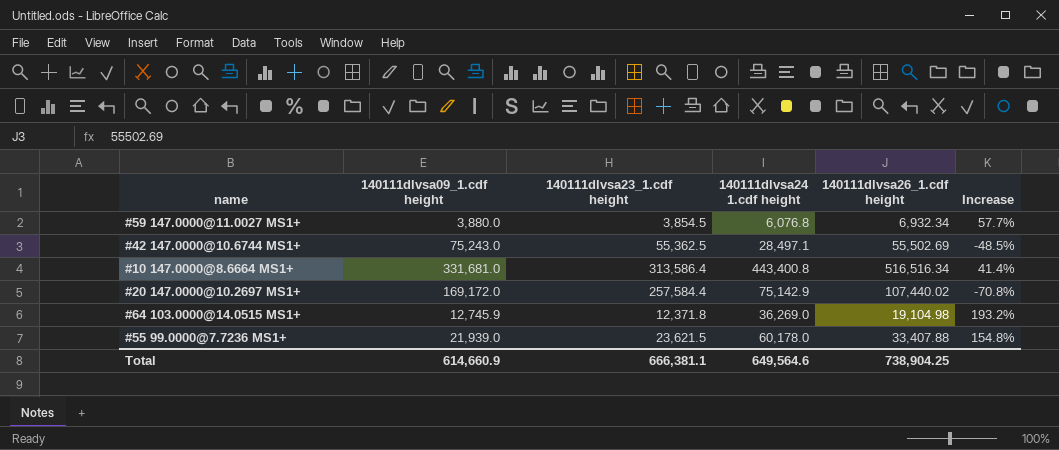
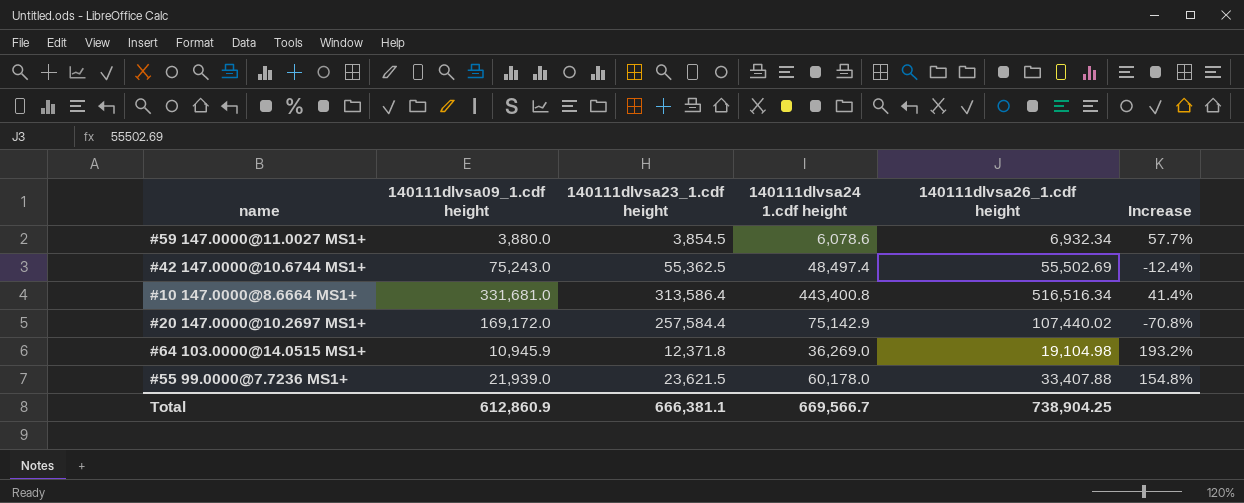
#59 147.0000@11.0027 MS1+ | 140111dlvsa24 1.cdf height: 6,076.8 -> 6,078.6
#42 147.0000@10.6744 MS1+ | 140111dlvsa24 1.cdf height: 28,497.1 -> 48,497.4
#42 147.0000@10.6744 MS1+ | Increase: -48.5% -> -12.4%
#64 103.0000@14.0515 MS1+ | 140111dlvsa09_1.cdf height: 12,745.9 -> 10,945.9
Total | 140111dlvsa09_1.cdf height: 614,660.9 -> 612,860.9
Total | 140111dlvsa24 1.cdf height: 649,564.6 -> 669,566.7

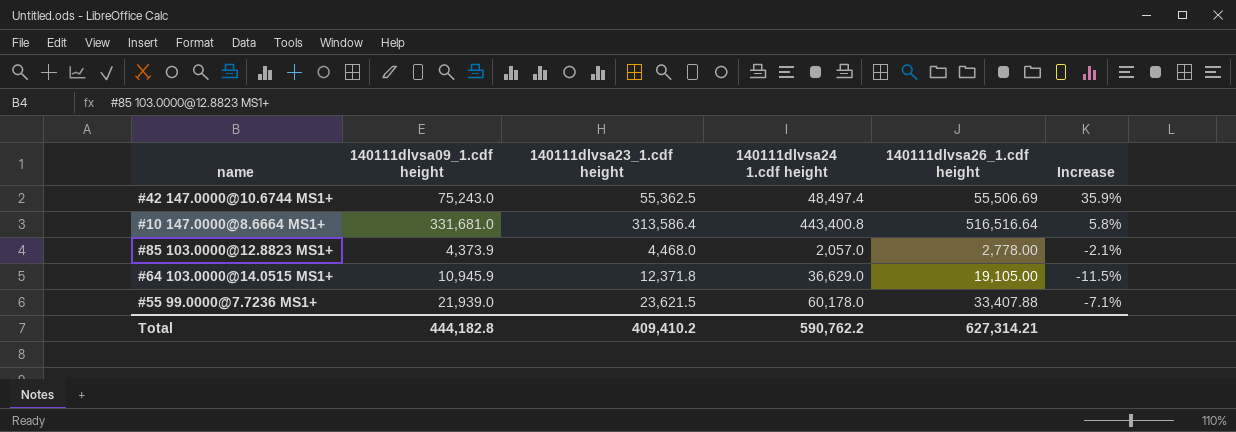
column Increase | formula: ([140111dlvsa24 1.cdf height] - [140111dlvsa23_1.cdf height]) / [140111dlvsa23_1.cdf height] -> ([140111dlvsa09_1.cdf height] - [140111dlvsa23_1.cdf height]) / [140111dlvsa23_1.cdf height]
row #59 147.0000@11.0027 MS1+: 3,880.0 | 3,854.5 | 6,078.6 | 6,932.34 | 57.7% -> none
row #20 147.0000@10.2697 MS1+: 169,172.0 | 257,584.4 | 75,142.9 | 107,440.02 | -70.8% -> none
#42 147.0000@10.6744 MS1+ | 140111dlvsa26_1.cdf height: 55,502.69 -> 55,506.69
#10 147.0000@8.6664 MS1+ | 140111dlvsa26_1.cdf height: 516,516.34 -> 516,516.64
row #85 103.0000@12.8823 MS1+: none -> 4,373.9 | 4,468.0 | 2,057.0 | 2,778.00 | -2.1%
#64 103.0000@14.0515 MS1+ | 140111dlvsa24 1.cdf height: 36,269.0 -> 36,629.0
#64 103.0000@14.0515 MS1+ | 140111dlvsa26_1.cdf height: 19,104.98 -> 19,105.00
Total | 140111dlvsa09_1.cdf height: 612,860.9 -> 444,182.8
Total | 140111dlvsa23_1.cdf height: 666,381.1 -> 409,410.2
Total | 140111dlvsa24 1.cdf height: 669,566.7 -> 590,762.2
Total | 140111dlvsa26_1.cdf height: 738,904.25 -> 627,314.21

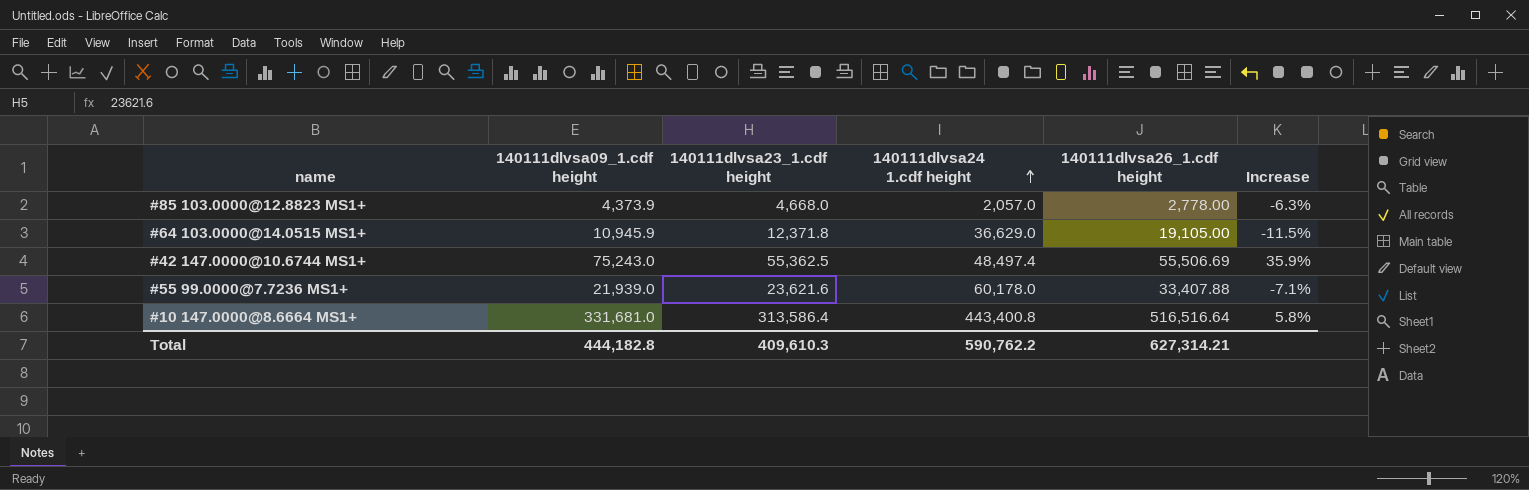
row order: none -> 140111dlvsa24 1.cdf height ascending
#85 103.0000@12.8823 MS1+ | 140111dlvsa23_1.cdf height: 4,468.0 -> 4,668.0
#85 103.0000@12.8823 MS1+ | Increase: -2.1% -> -6.3%
#55 99.0000@7.7236 MS1+ | 140111dlvsa23_1.cdf height: 23,621.5 -> 23,621.6
Total | 140111dlvsa23_1.cdf height: 409,410.2 -> 409,610.3

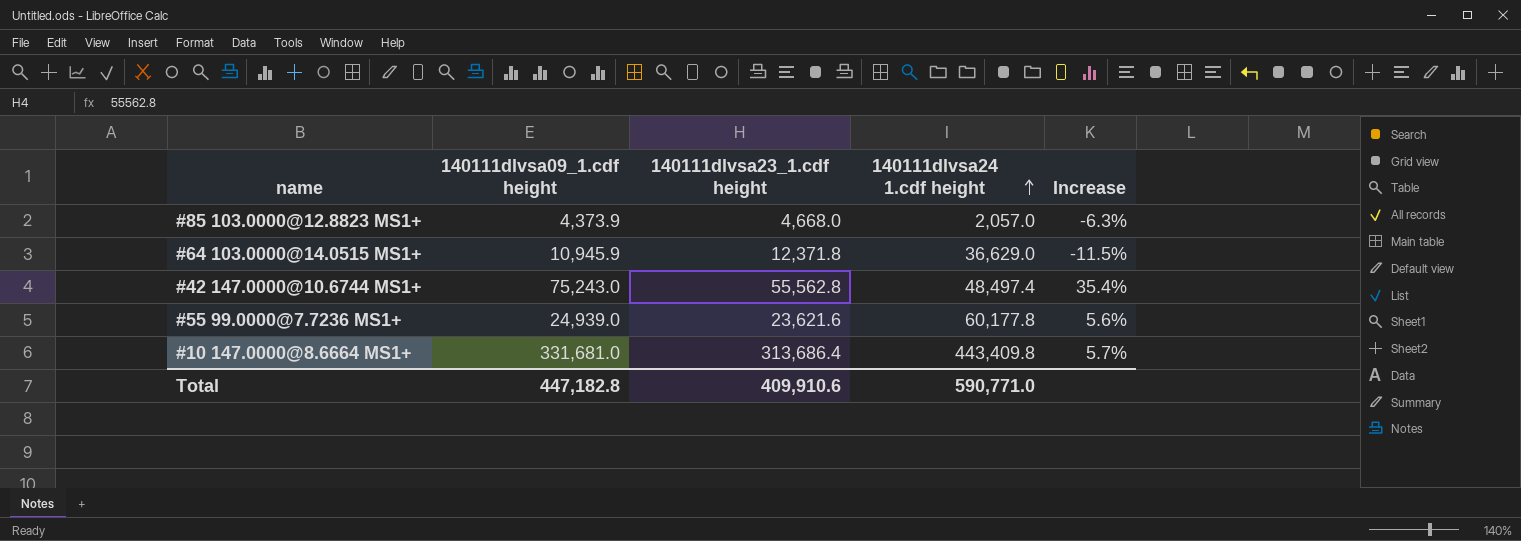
column 140111dlvsa26_1.cdf height | position: 5 -> none
#42 147.0000@10.6744 MS1+ | 140111dlvsa23_1.cdf height: 55,362.5 -> 55,562.8
#42 147.0000@10.6744 MS1+ | Increase: 35.9% -> 35.4%
#55 99.0000@7.7236 MS1+ | 140111dlvsa09_1.cdf height: 21,939.0 -> 24,939.0
#55 99.0000@7.7236 MS1+ | 140111dlvsa24 1.cdf height: 60,178.0 -> 60,177.8
#55 99.0000@7.7236 MS1+ | Increase: -7.1% -> 5.6%
#10 147.0000@8.6664 MS1+ | 140111dlvsa23_1.cdf height: 313,586.4 -> 313,686.4
#10 147.0000@8.6664 MS1+ | 140111dlvsa24 1.cdf height: 443,400.8 -> 443,409.8
#10 147.0000@8.6664 MS1+ | Increase: 5.8% -> 5.7%
Total | 140111dlvsa09_1.cdf height: 444,182.8 -> 447,182.8
Total | 140111dlvsa23_1.cdf height: 409,610.3 -> 409,910.6
Total | 140111dlvsa24 1.cdf height: 590,762.2 -> 590,771.0

